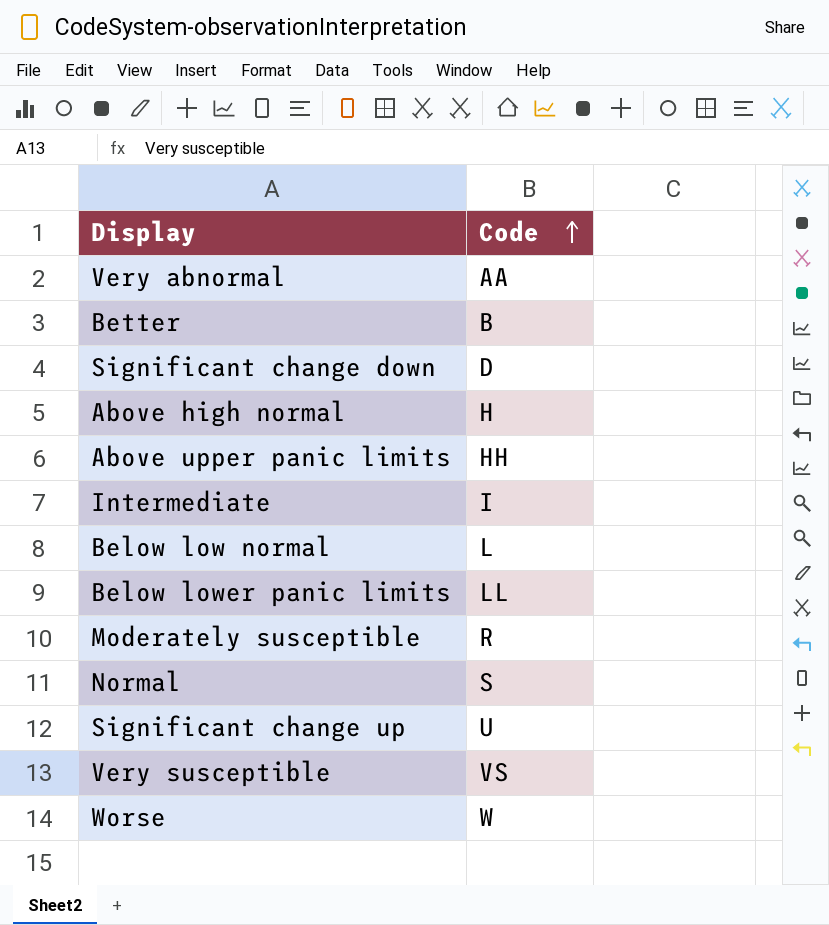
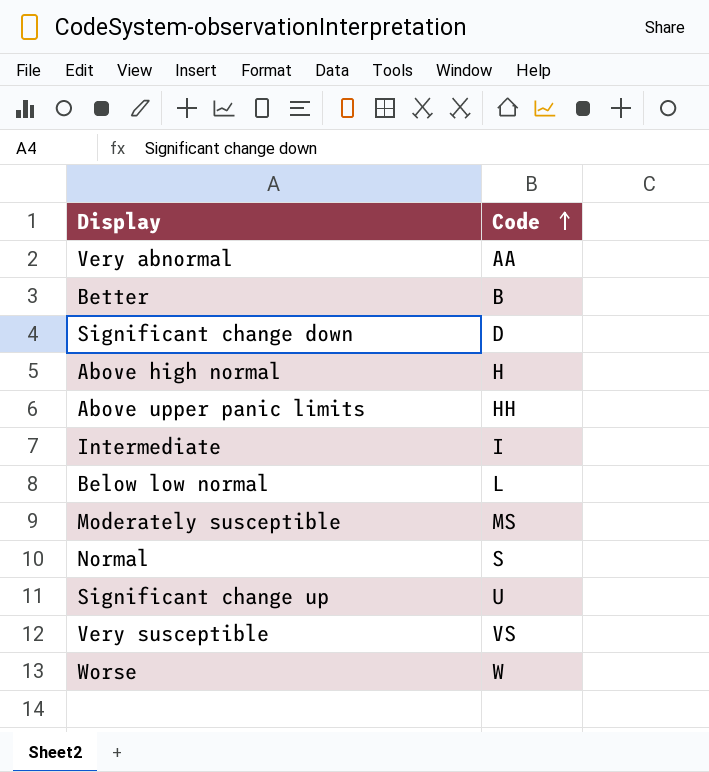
row Below lower panic limits: LL -> none
Moderately susceptible | Code: R -> MS

